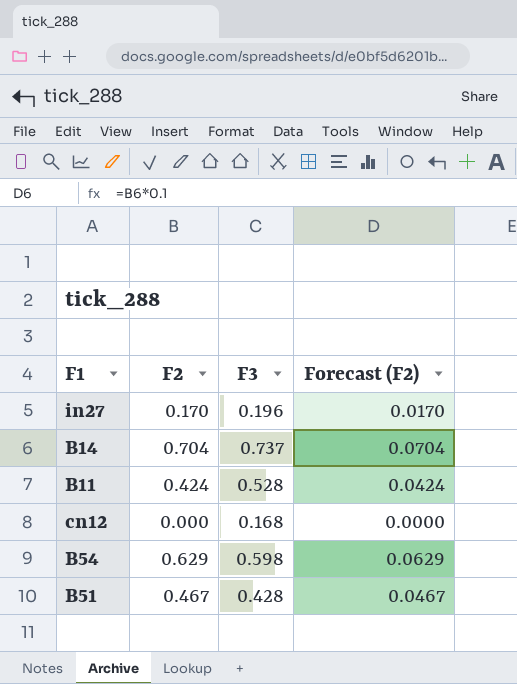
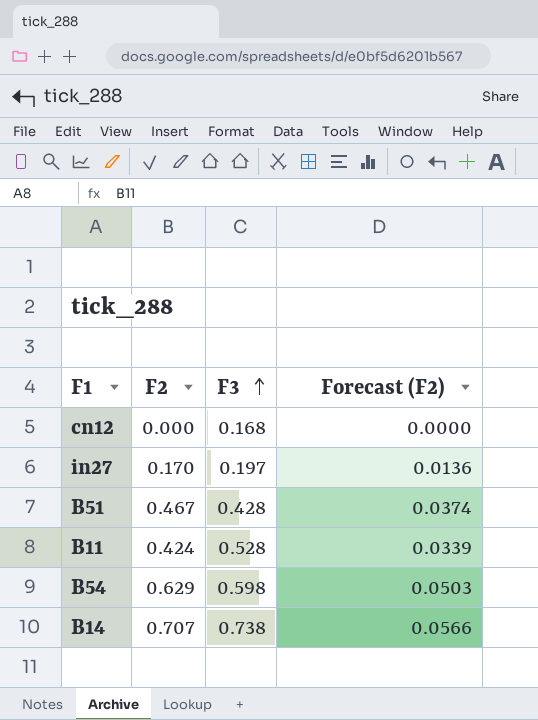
row order: none -> F3 ascending
column Forecast (F2) | formula: [F2] * 0.1 -> [F2] * 0.08
in27 | F3: 0.196 -> 0.197
B14 | F2: 0.704 -> 0.707
B14 | F3: 0.737 -> 0.738

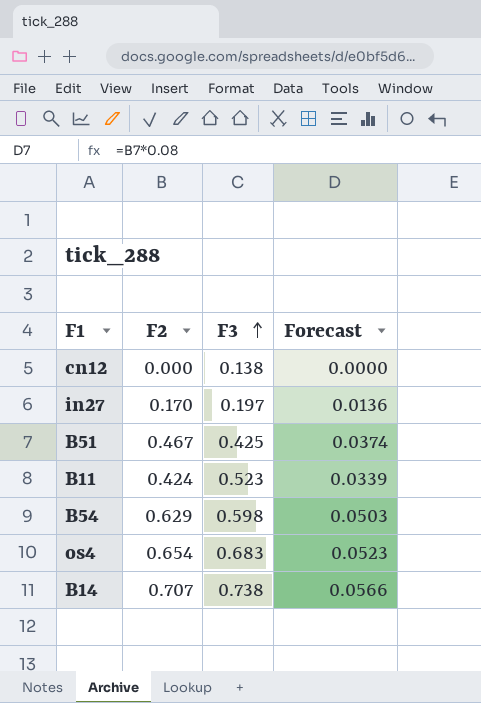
column name: Forecast (F2) -> Forecast
cn12 | F3: 0.168 -> 0.138
B51 | F3: 0.428 -> 0.425
B11 | F3: 0.528 -> 0.523
row os4: none -> 0.654 | 0.683 | 0.0523

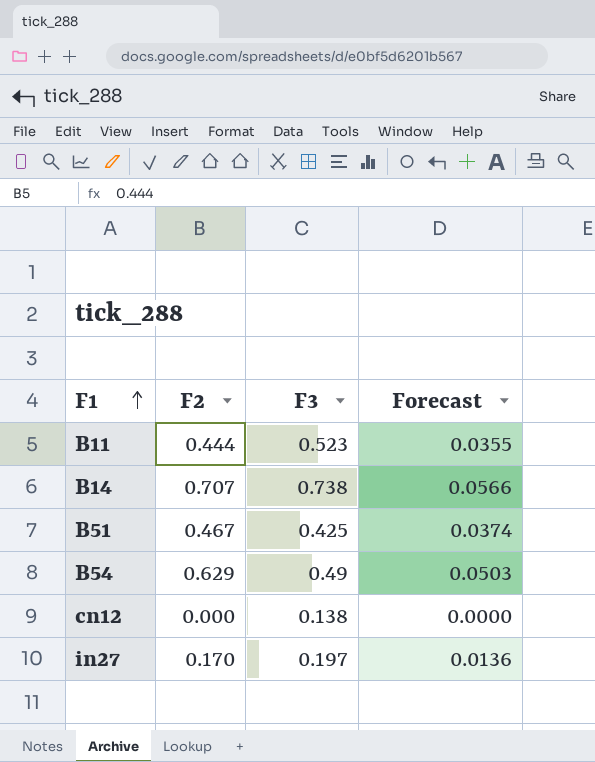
row order: F3 ascending -> F1 ascending
row os4: 0.654 | 0.683 | 0.0523 -> none
B11 | F2: 0.424 -> 0.444
B11 | Forecast: 0.0339 -> 0.0355
B54 | F3: 0.598 -> 0.49

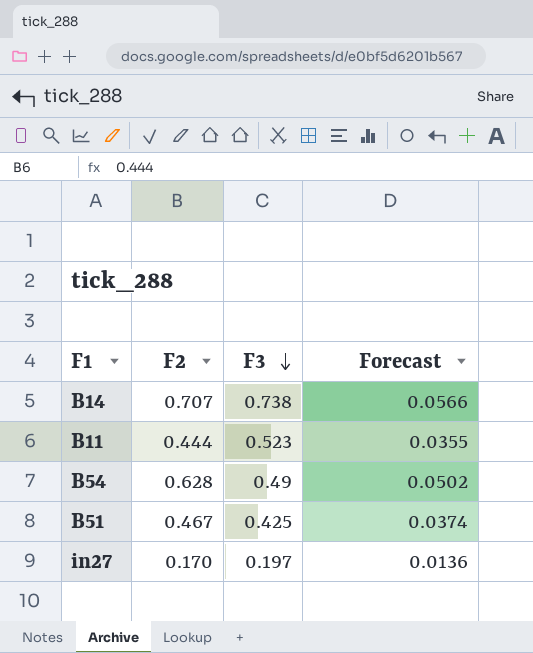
row order: F1 ascending -> F3 descending
row cn12: 0.000 | 0.138 | 0.0000 -> none
B54 | F2: 0.629 -> 0.628
B54 | Forecast: 0.0503 -> 0.0502

